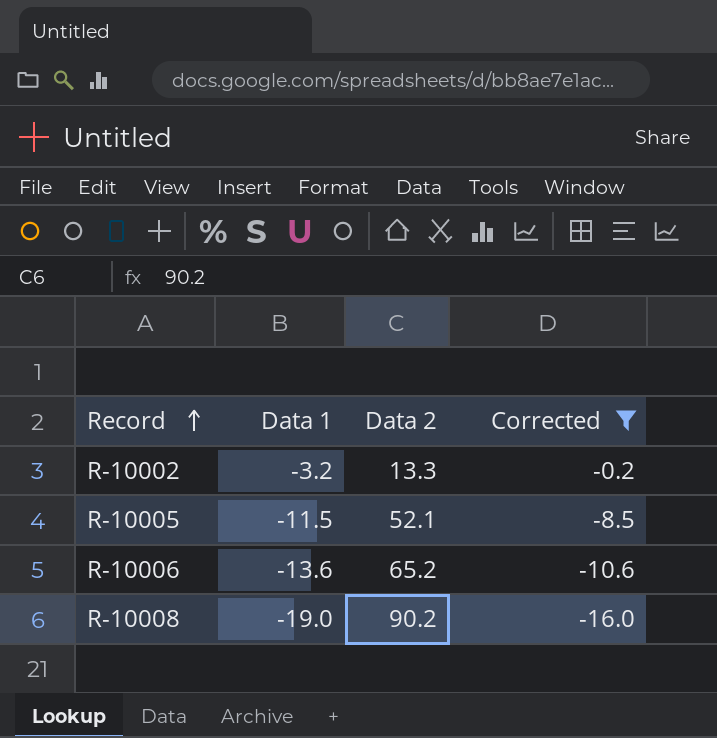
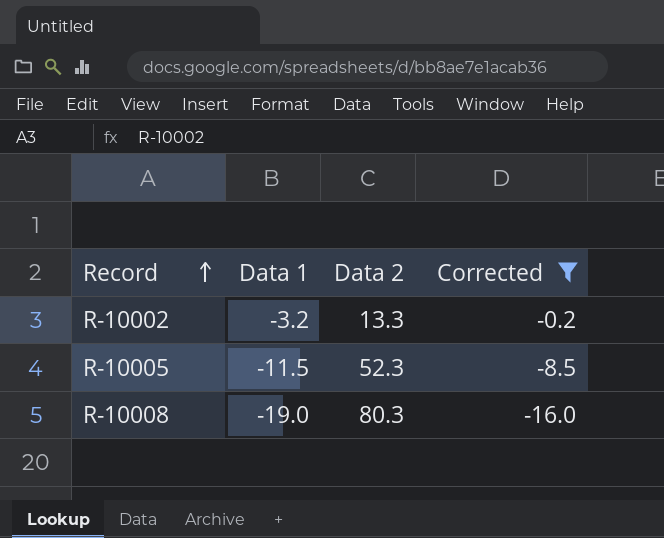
row R-10006: -13.6 | 65.2 | -10.6 -> none
R-10005 | Data 2: 52.1 -> 52.3
R-10008 | Data 2: 90.2 -> 80.3

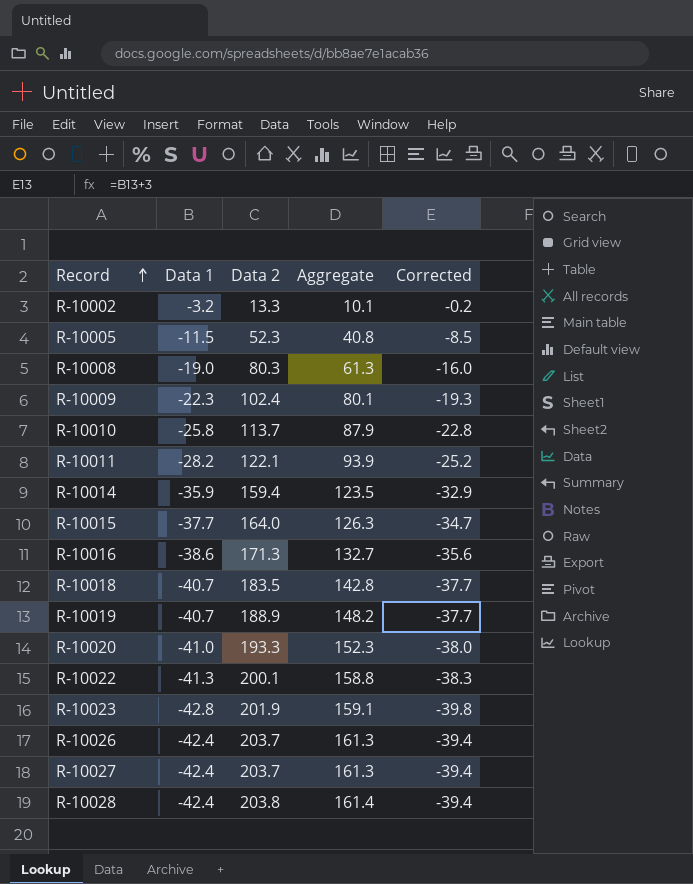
filter: Corrected >= -16.0 -> none
column Aggregate | formula: none -> [Data 1] + [Data 2]

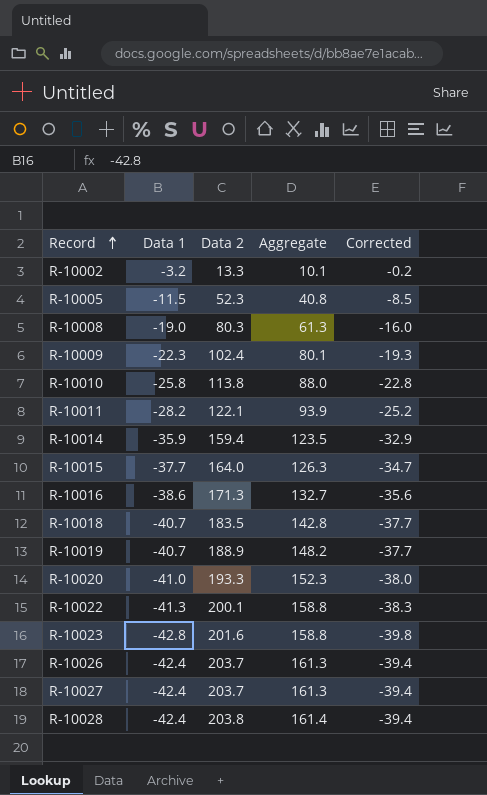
R-10010 | Data 2: 113.7 -> 113.8
R-10010 | Aggregate: 87.9 -> 88.0
R-10023 | Data 2: 201.9 -> 201.6
R-10023 | Aggregate: 159.1 -> 158.8

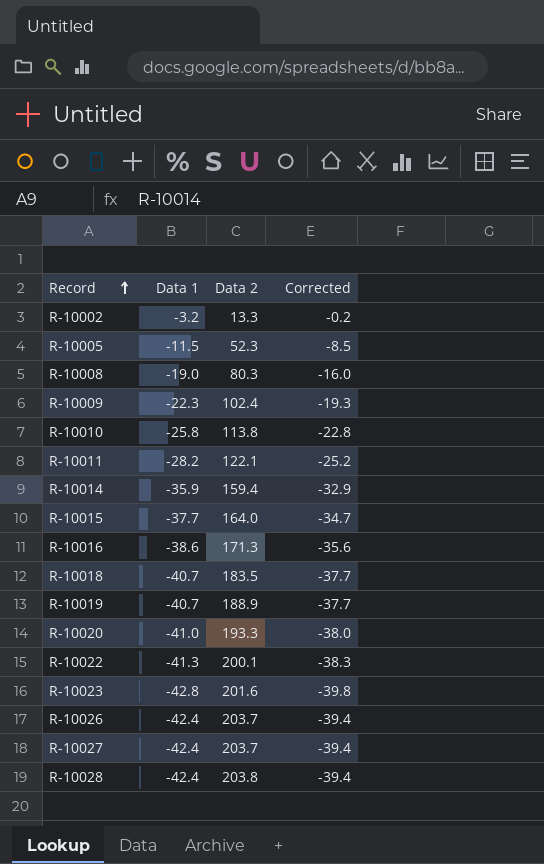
column Aggregate | formula: [Data 1] + [Data 2] -> none

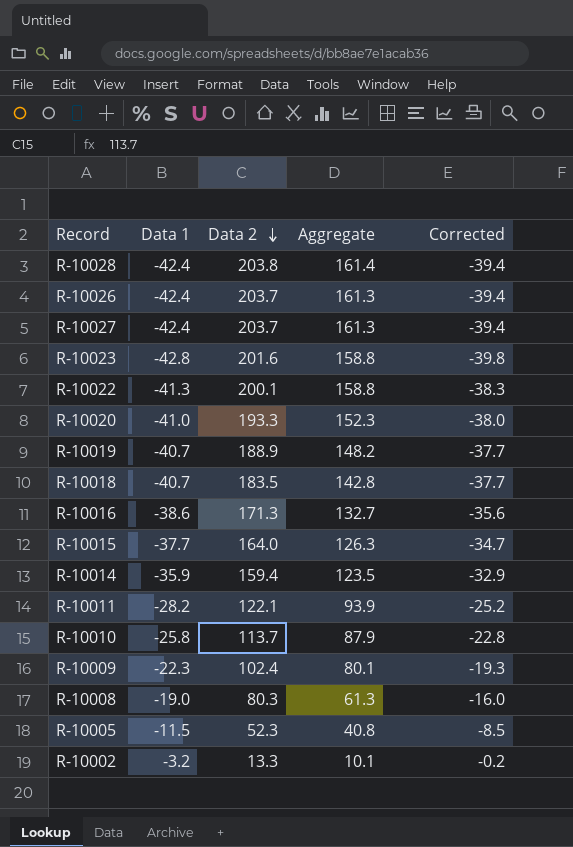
row order: Record ascending -> Data 2 descending
column Aggregate | formula: none -> [Data 1] + [Data 2]
R-10010 | Data 2: 113.8 -> 113.7

